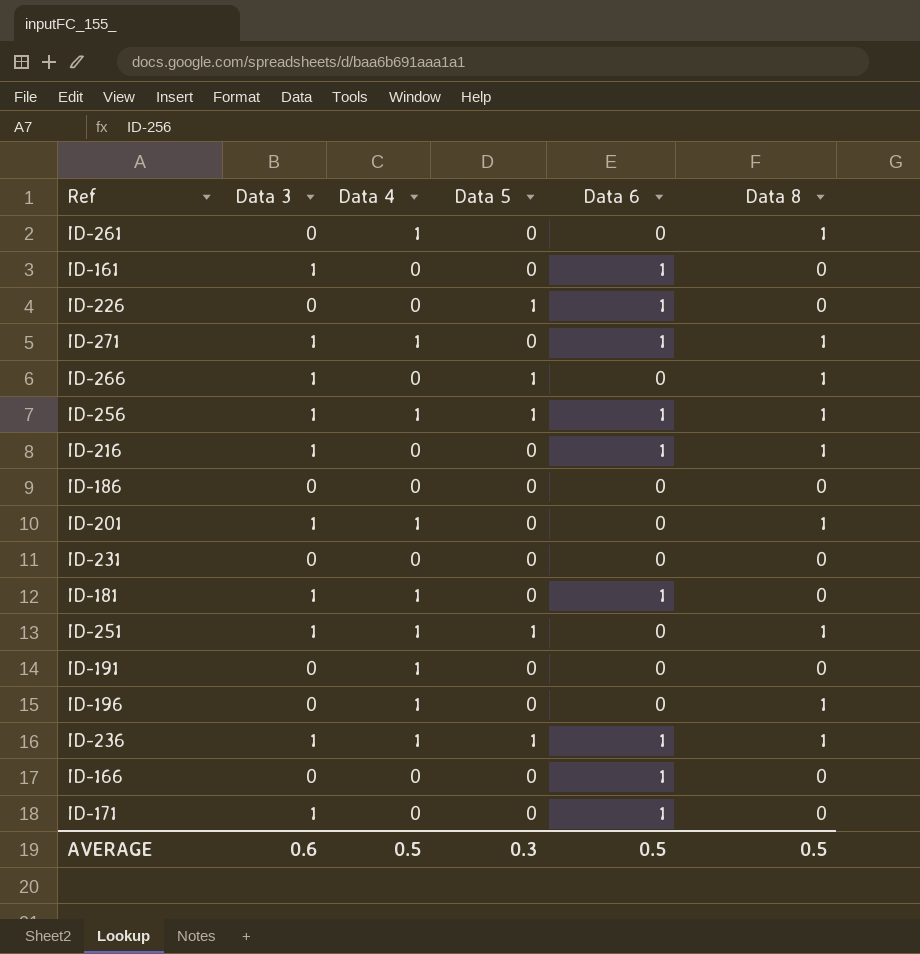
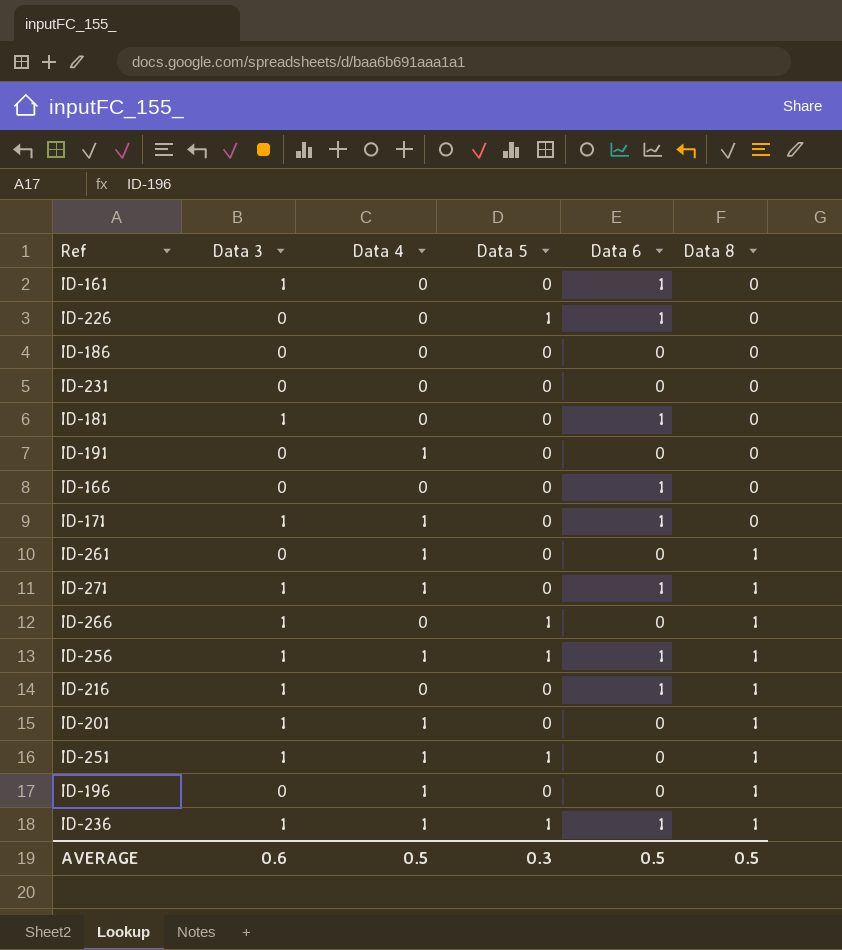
row order: none -> Data 8 ascending
ID-181 | Data 4: 1 -> 0
ID-171 | Data 4: 0 -> 1

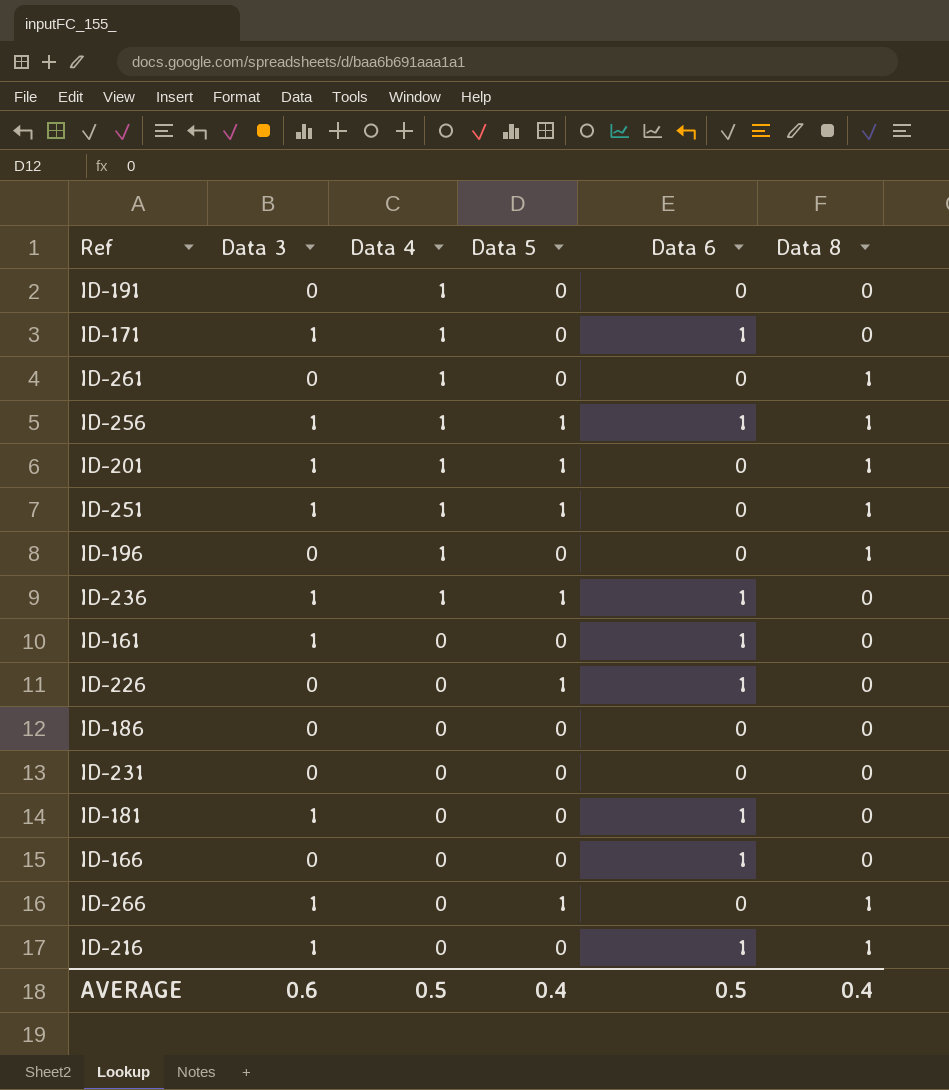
row order: Data 8 ascending -> Data 4 descending
row ID-271: 1 | 1 | 0 | 1 | 1 -> none
ID-201 | Data 5: 0 -> 1
ID-236 | Data 8: 1 -> 0
AVERAGE | Data 5: 0.3 -> 0.4
AVERAGE | Data 8: 0.5 -> 0.4

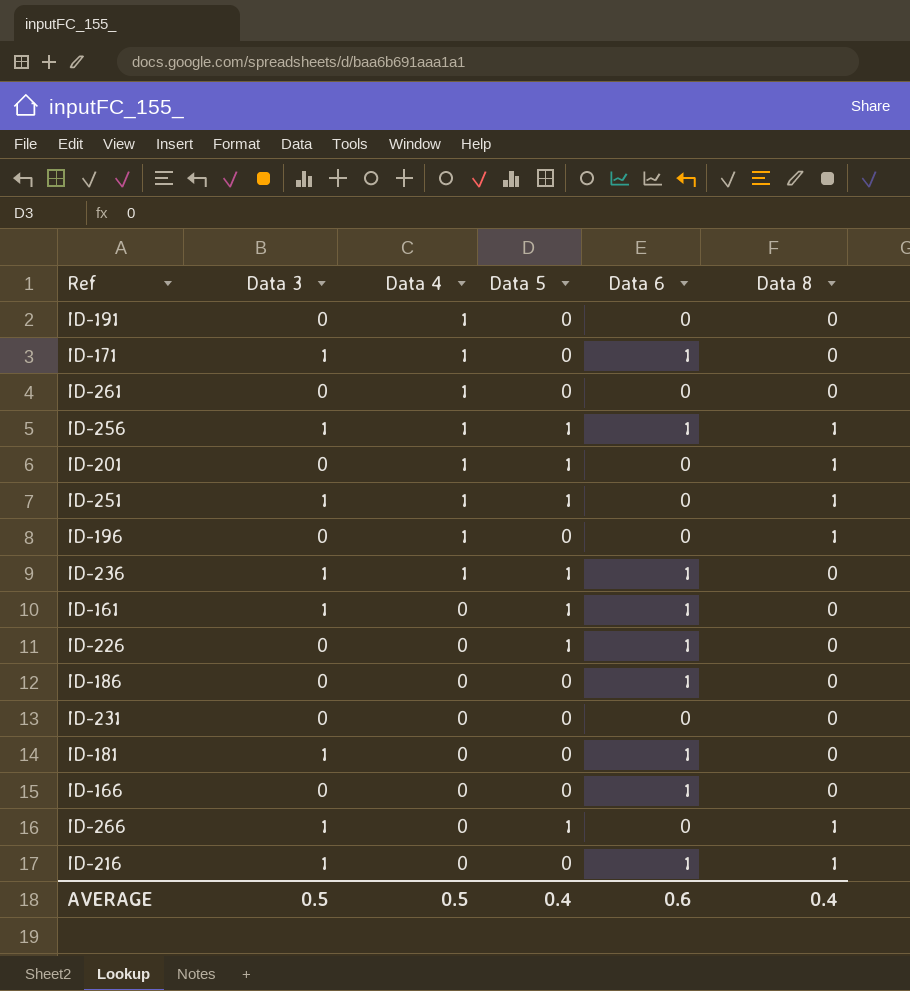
ID-261 | Data 8: 1 -> 0
ID-201 | Data 3: 1 -> 0
ID-161 | Data 5: 0 -> 1
ID-186 | Data 6: 0 -> 1
AVERAGE | Data 3: 0.6 -> 0.5
AVERAGE | Data 6: 0.5 -> 0.6

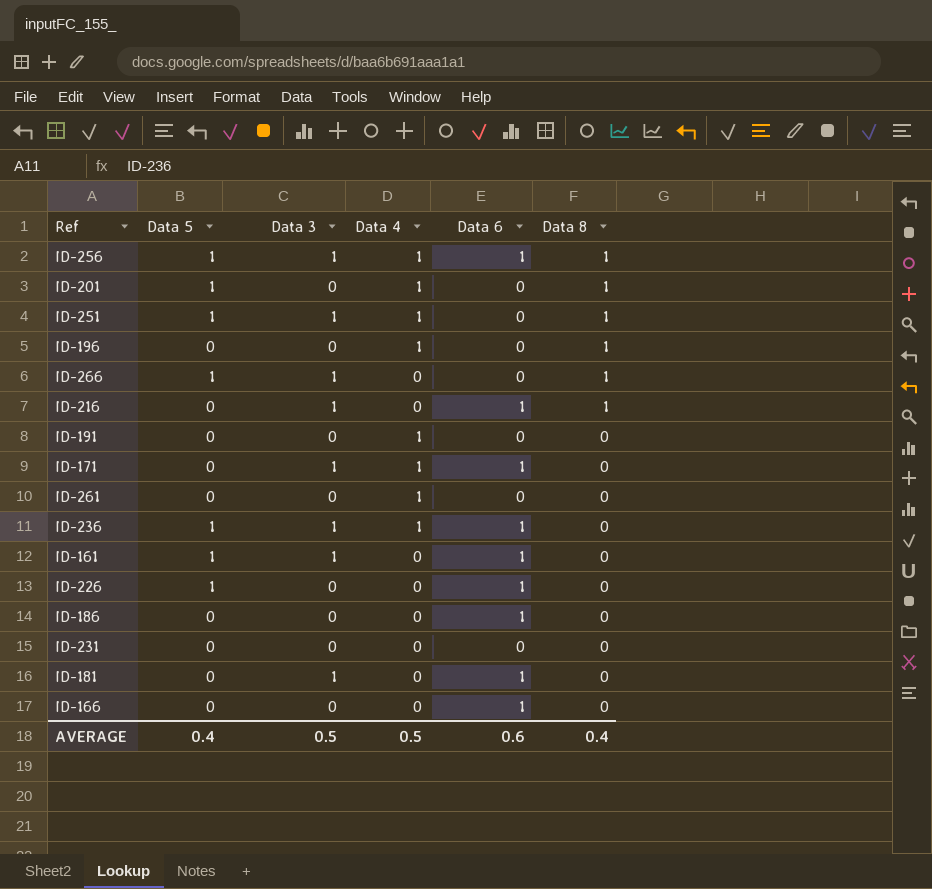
row order: Data 4 descending -> Data 8 descending
column Data 5 | position: 4 -> 2

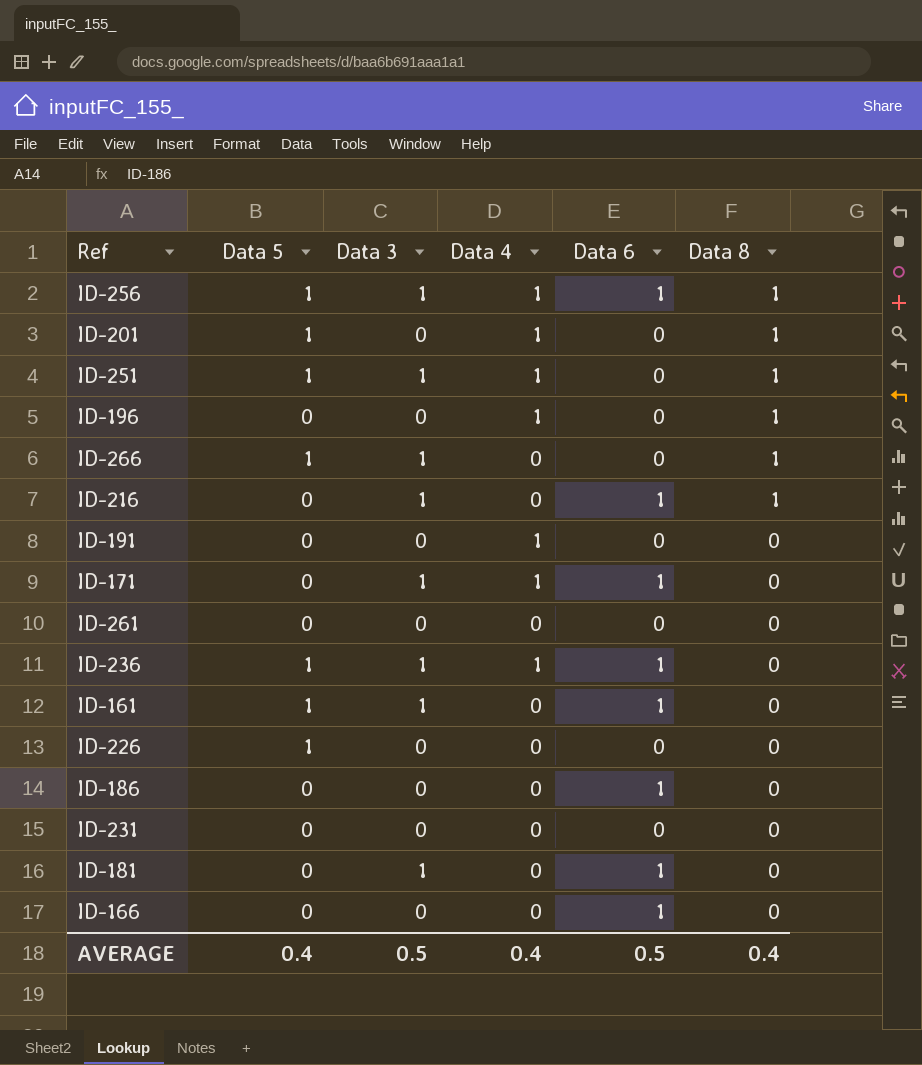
ID-261 | Data 4: 1 -> 0
ID-226 | Data 6: 1 -> 0
AVERAGE | Data 4: 0.5 -> 0.4
AVERAGE | Data 6: 0.6 -> 0.5

